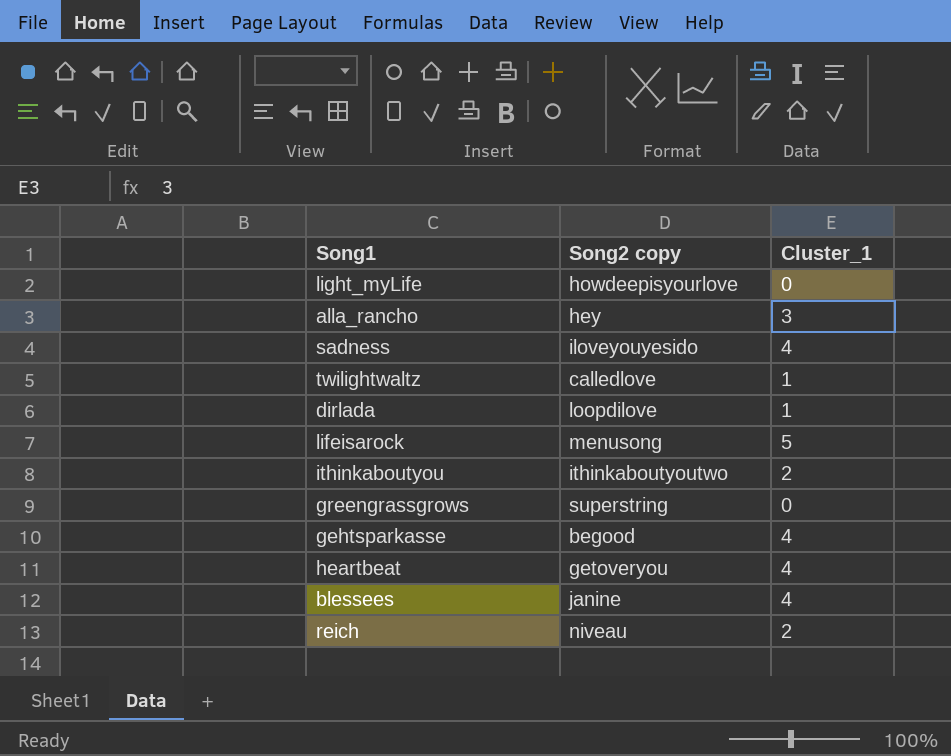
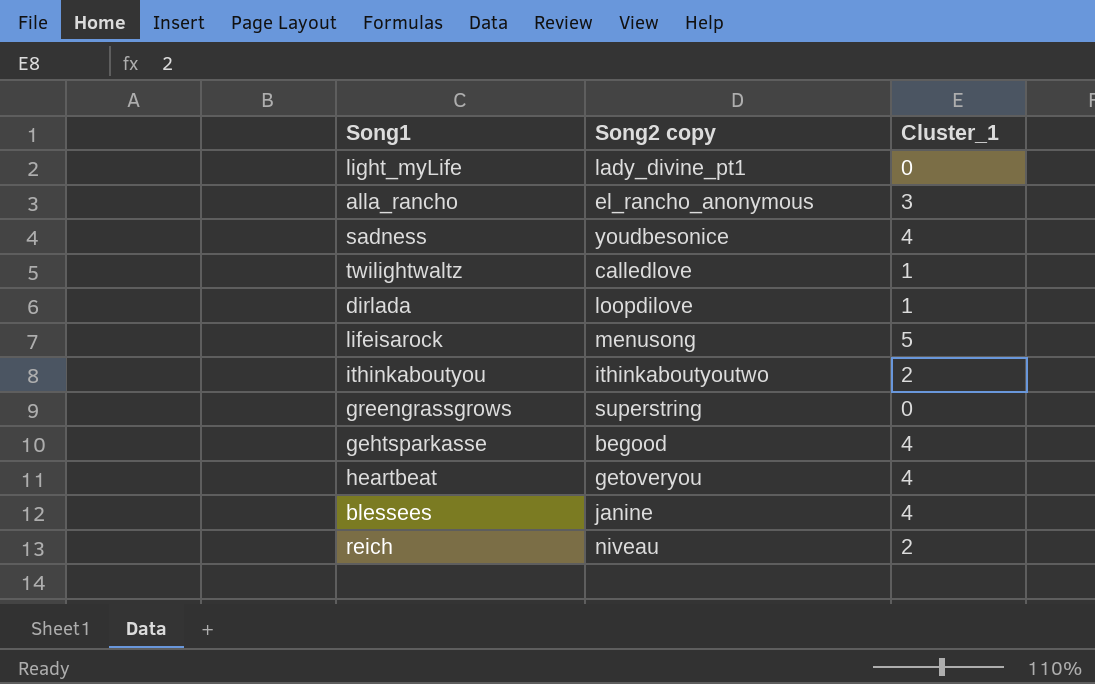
light_myLife | Song2 copy: howdeepisyourlove -> lady_divine_pt1
alla_rancho | Song2 copy: hey -> el_rancho_anonymous
sadness | Song2 copy: iloveyouyesido -> youdbesonice

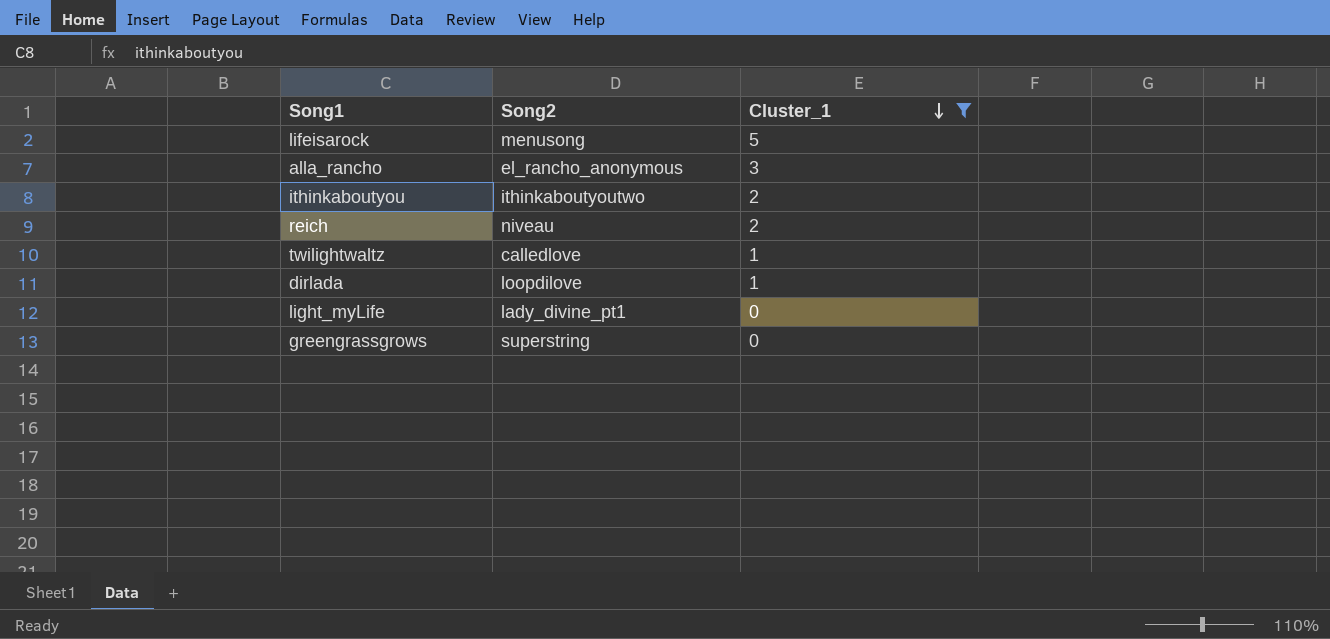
filter: none -> Cluster_1 != 4
row order: none -> Cluster_1 descending
column name: Song2 copy -> Song2

